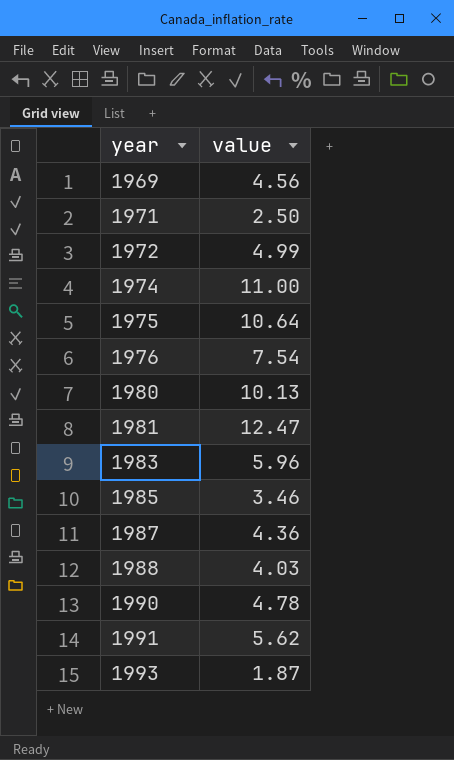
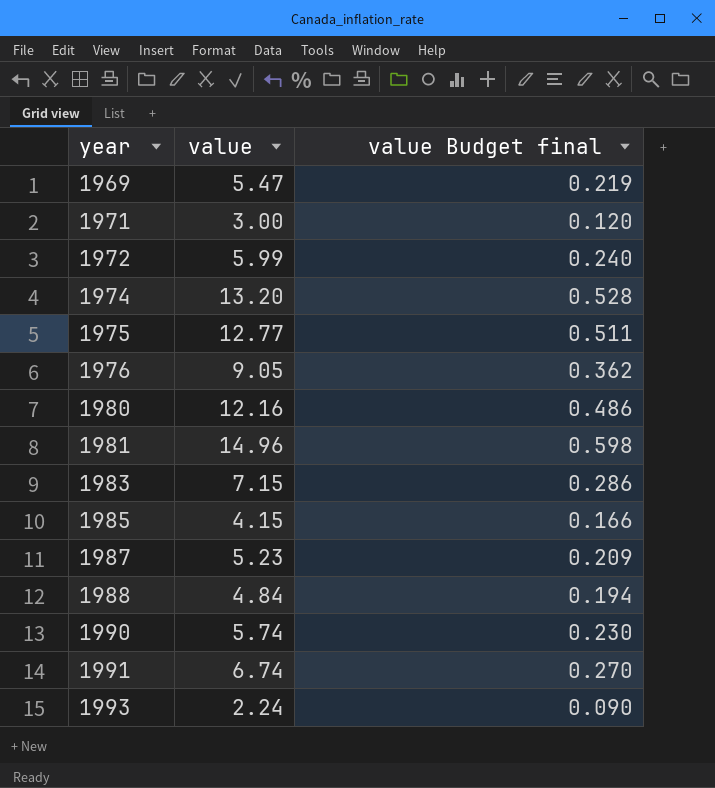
column value Budget final | formula: none -> [value] * 0.04
1969 | value: 4.56 -> 5.47
1971 | value: 2.50 -> 3.00
1972 | value: 4.99 -> 5.99
1974 | value: 11.00 -> 13.20
1975 | value: 10.64 -> 12.77
1976 | value: 7.54 -> 9.05
1980 | value: 10.13 -> 12.16
1981 | value: 12.47 -> 14.96
1983 | value: 5.96 -> 7.15
1985 | value: 3.46 -> 4.15
1987 | value: 4.36 -> 5.23
1988 | value: 4.03 -> 4.84
1990 | value: 4.78 -> 5.74
1991 | value: 5.62 -> 6.74
1993 | value: 1.87 -> 2.24

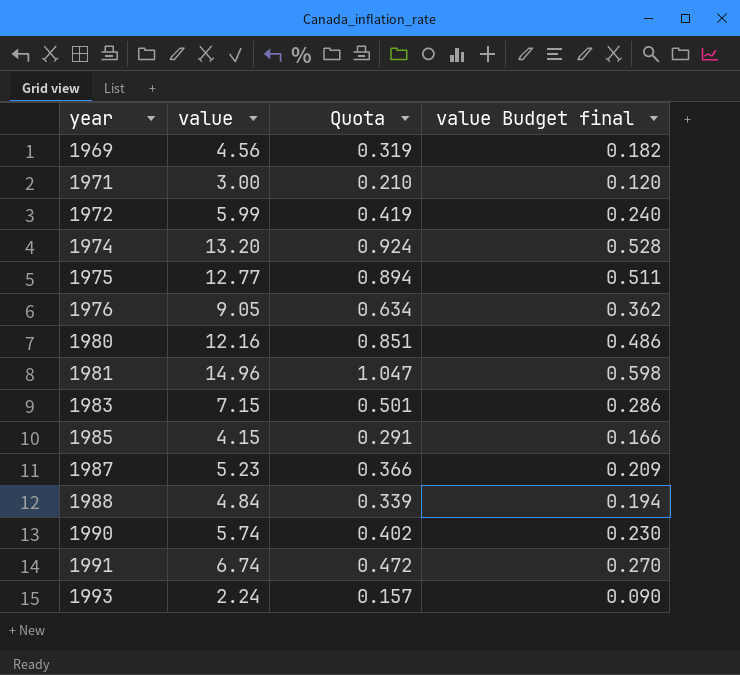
column Quota | formula: none -> [value] * 0.07
1969 | value: 5.47 -> 4.56
1969 | value Budget final: 0.219 -> 0.182

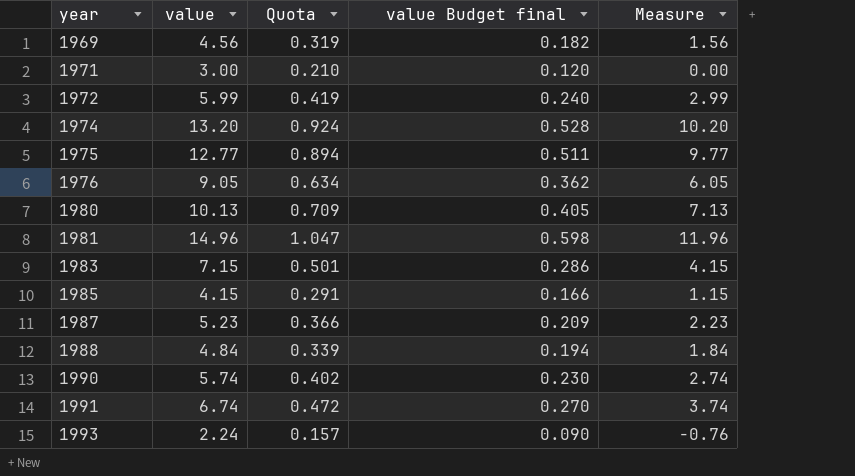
column Measure | formula: none -> [value] - 3
1980 | value: 12.16 -> 10.13
1980 | Quota: 0.851 -> 0.709
1980 | value Budget final: 0.486 -> 0.405

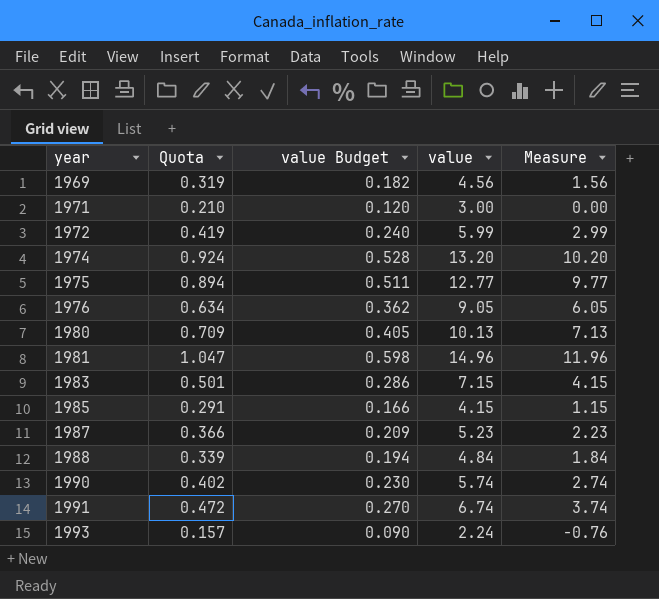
column name: value Budget final -> value Budget
column value | position: 2 -> 4

